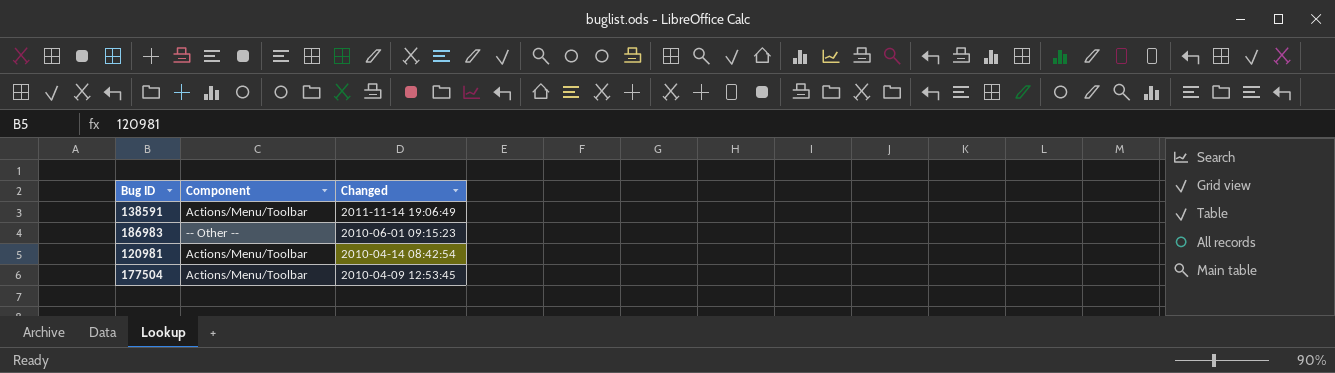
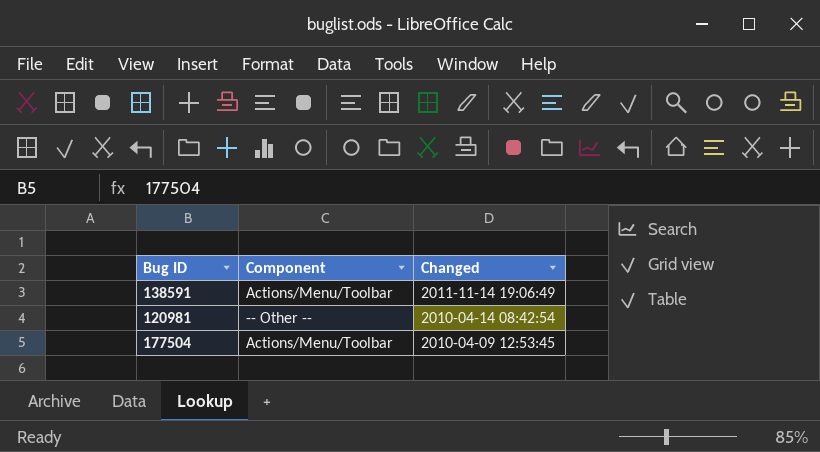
row 186983: -- Other -- | 2010-06-01 09:15:23 -> none
120981 | Component: Actions/Menu/Toolbar -> -- Other --

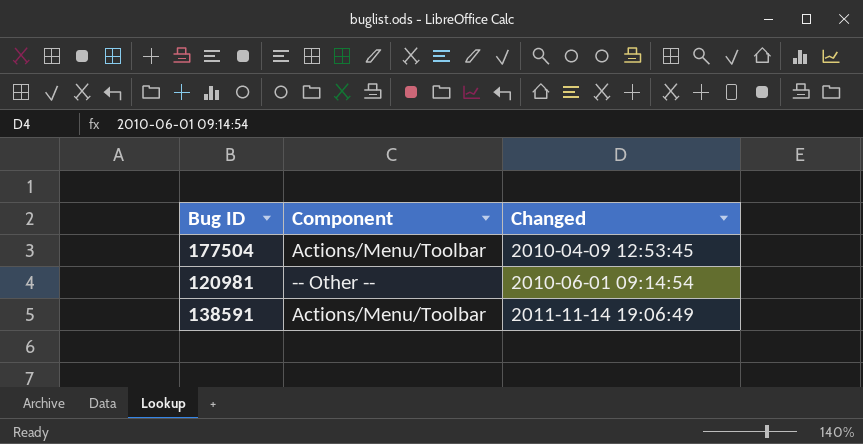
row order: Changed descending -> Changed ascending
120981 | Changed: 2010-04-14 08:42:54 -> 2010-06-01 09:14:54

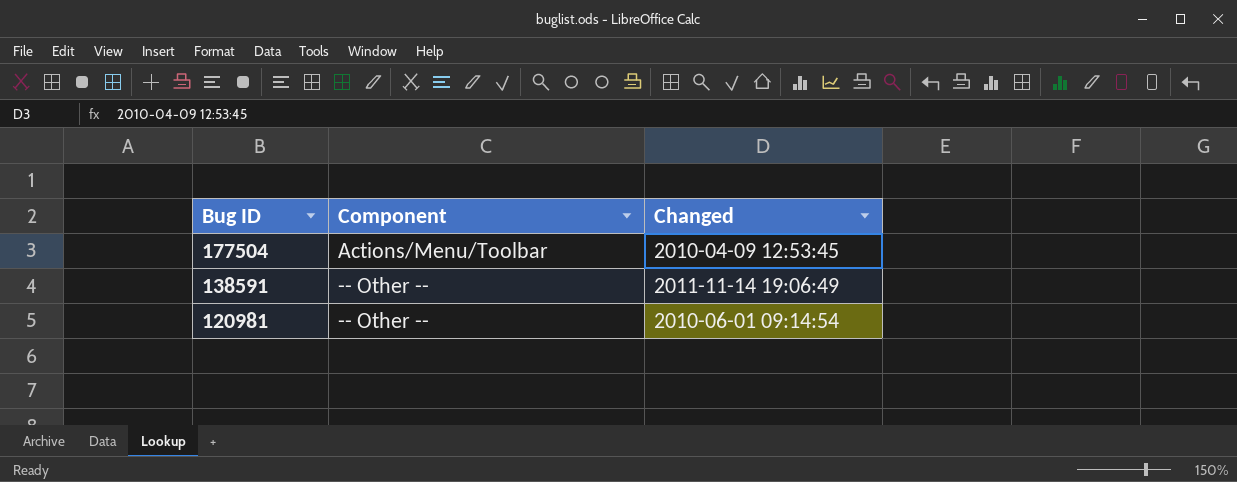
row order: Changed ascending -> Bug ID descending
138591 | Component: Actions/Menu/Toolbar -> -- Other --

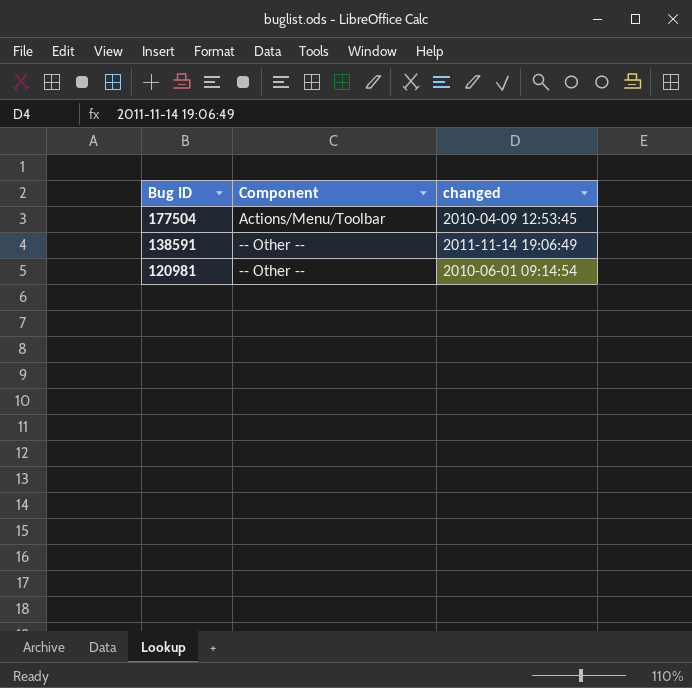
column name: Changed -> changed

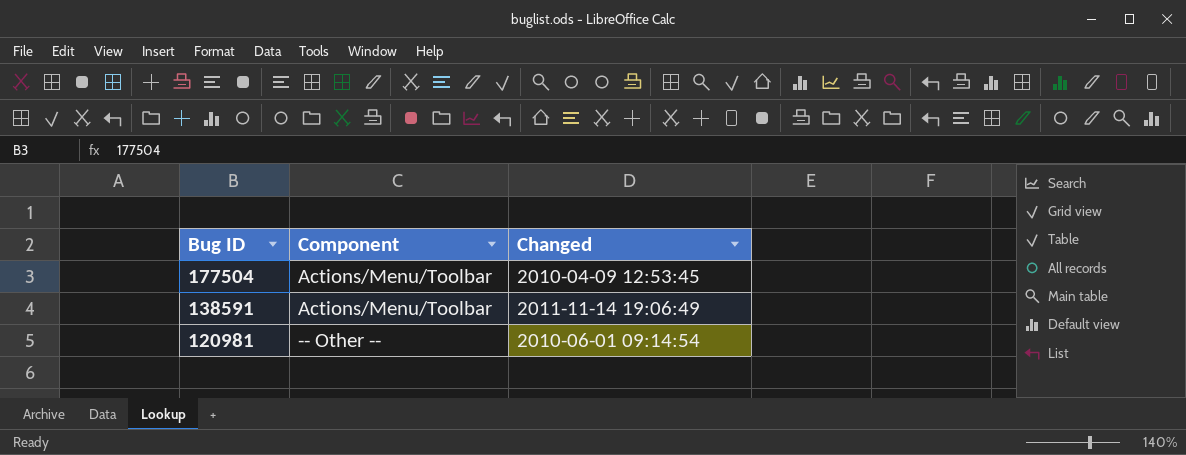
column name: changed -> Changed
138591 | Component: -- Other -- -> Actions/Menu/Toolbar

